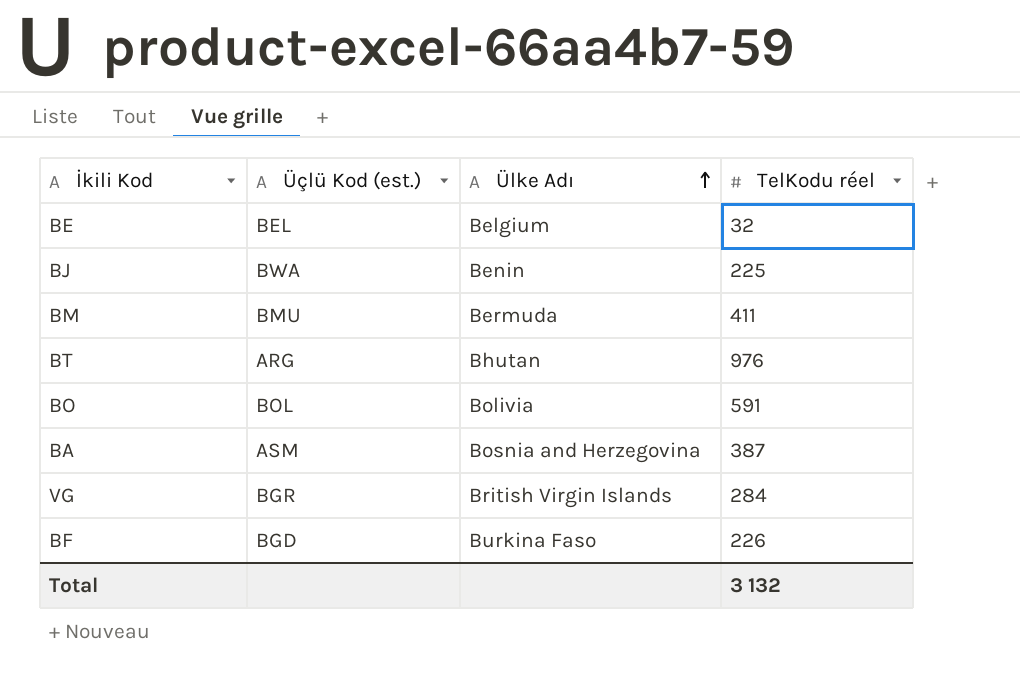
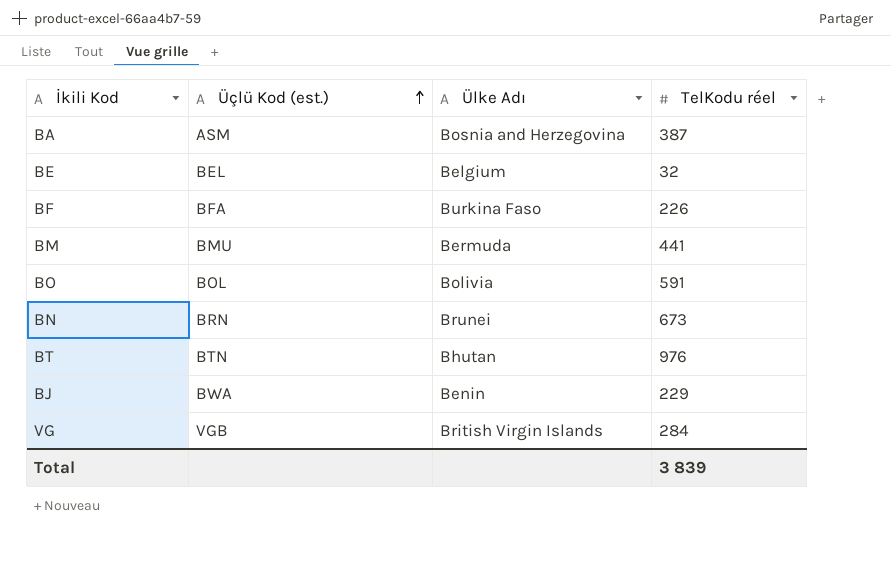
row order: Ülke Adı ascending -> Üçlü Kod (est.) ascending
BF | Üçlü Kod (est.): BGD -> BFA
BM | TelKodu réel: 411 -> 441
row BN: none -> BRN | Brunei | 673
BT | Üçlü Kod (est.): ARG -> BTN
BJ | TelKodu réel: 225 -> 229
VG | Üçlü Kod (est.): BGR -> VGB
Total | TelKodu réel: 3 132 -> 3 839

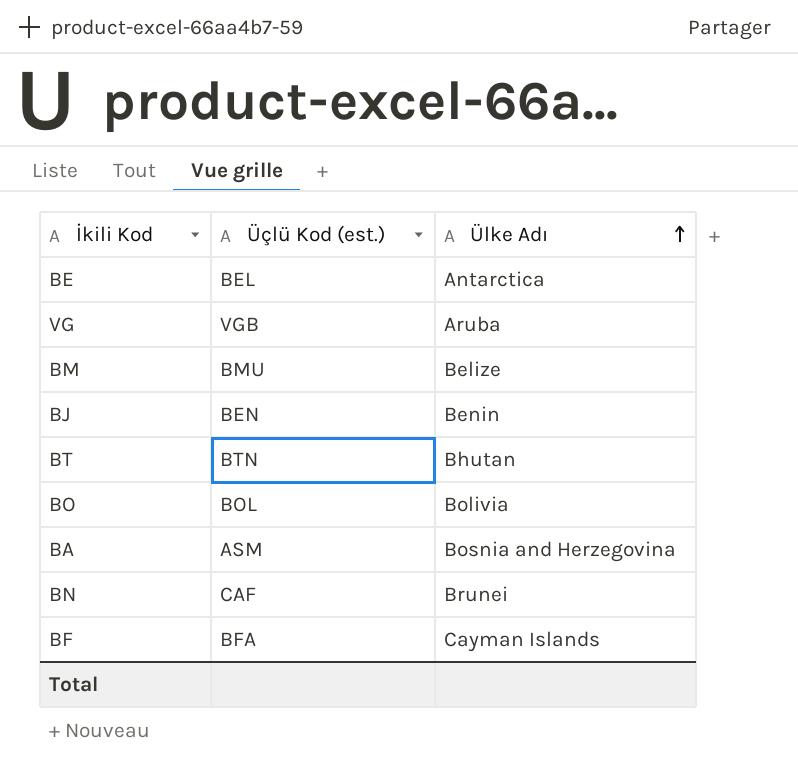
row order: Üçlü Kod (est.) ascending -> Ülke Adı ascending
column TelKodu réel | position: 4 -> none
BE | Ülke Adı: Belgium -> Antarctica
VG | Ülke Adı: British Virgin Islands -> Aruba
BM | Ülke Adı: Bermuda -> Belize
BJ | Üçlü Kod (est.): BWA -> BEN
BN | Üçlü Kod (est.): BRN -> CAF
BF | Ülke Adı: Burkina Faso -> Cayman Islands

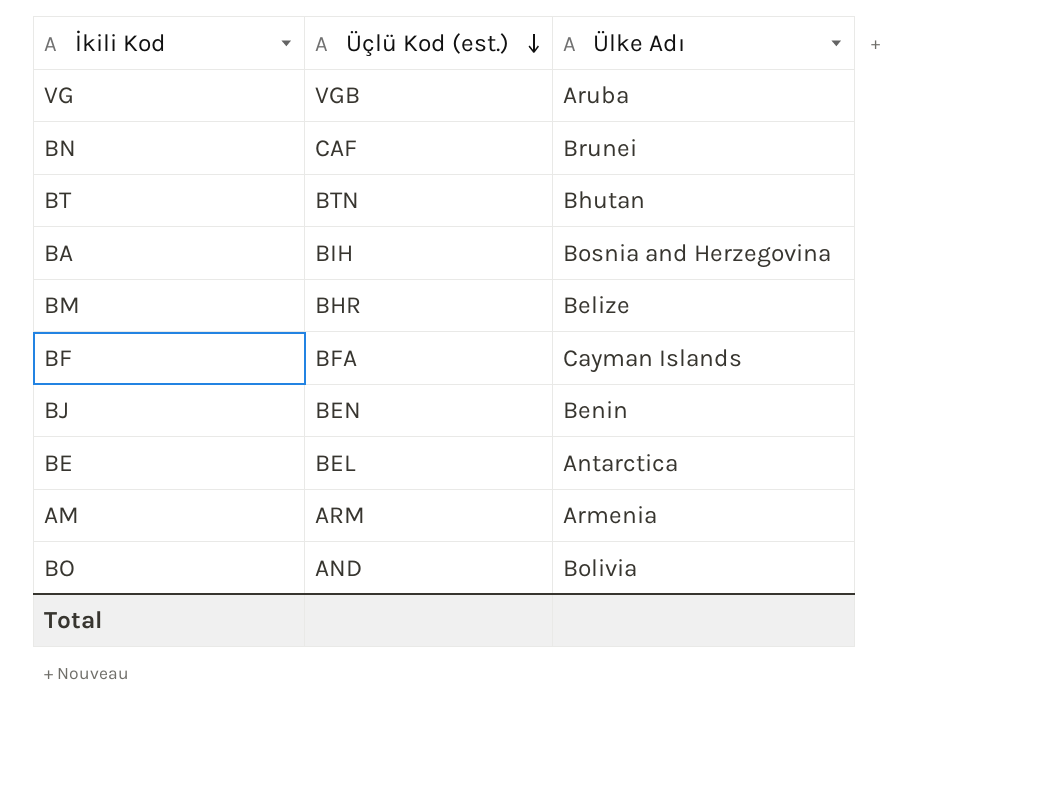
row order: Ülke Adı ascending -> Üçlü Kod (est.) descending
BA | Üçlü Kod (est.): ASM -> BIH
BM | Üçlü Kod (est.): BMU -> BHR
row AM: none -> ARM | Armenia
BO | Üçlü Kod (est.): BOL -> AND

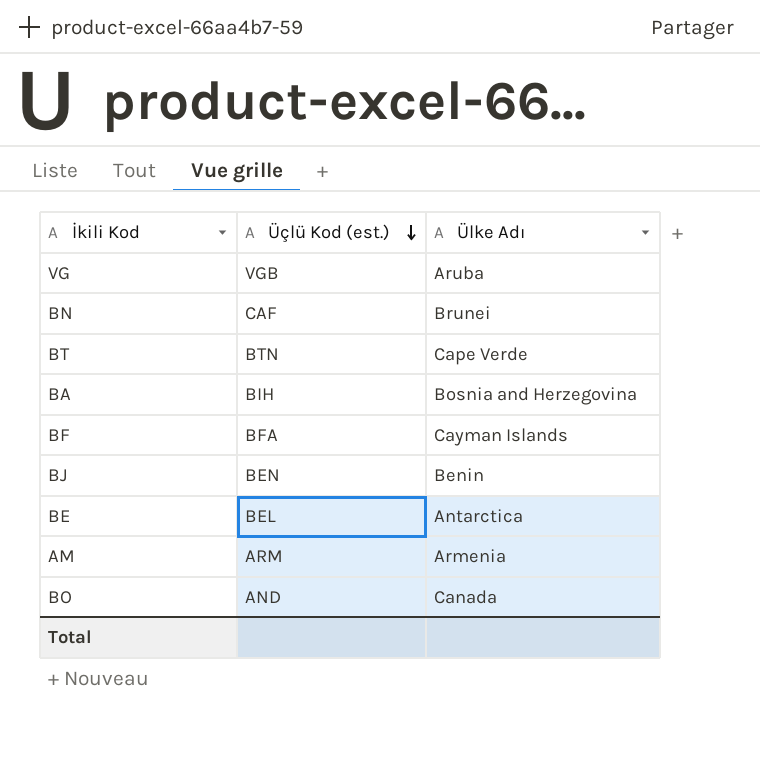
row BM: BHR | Belize -> none
BT | Ülke Adı: Bhutan -> Cape Verde
BO | Ülke Adı: Bolivia -> Canada

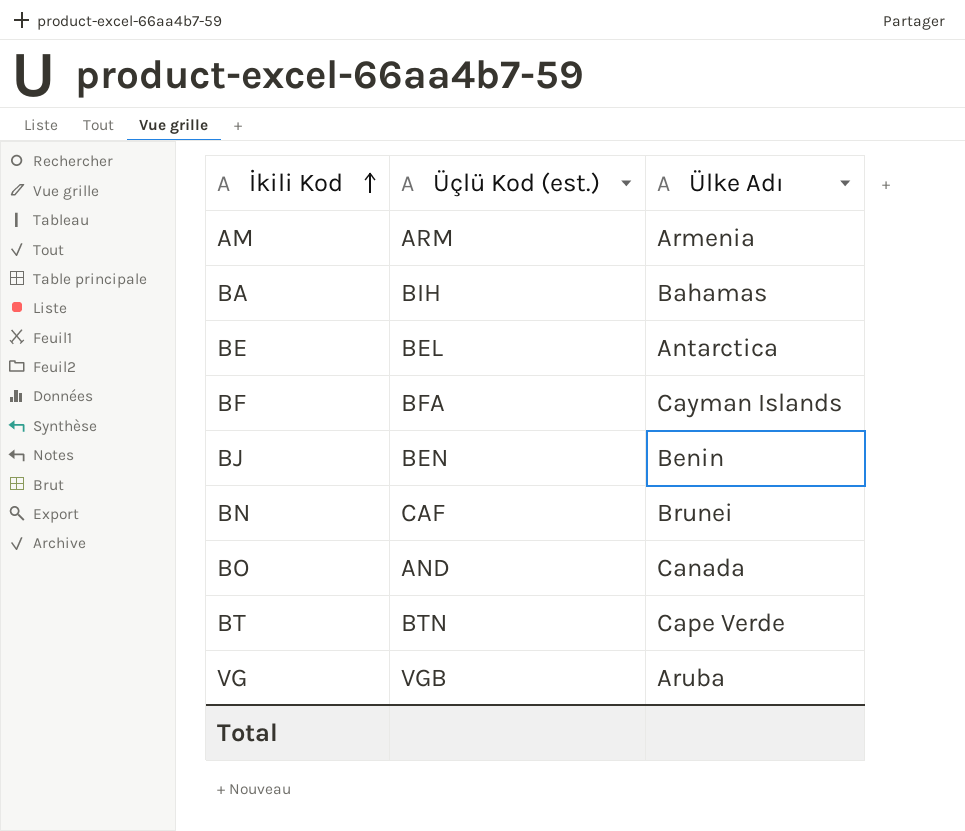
row order: Üçlü Kod (est.) descending -> İkili Kod ascending
BA | Ülke Adı: Bosnia and Herzegovina -> Bahamas

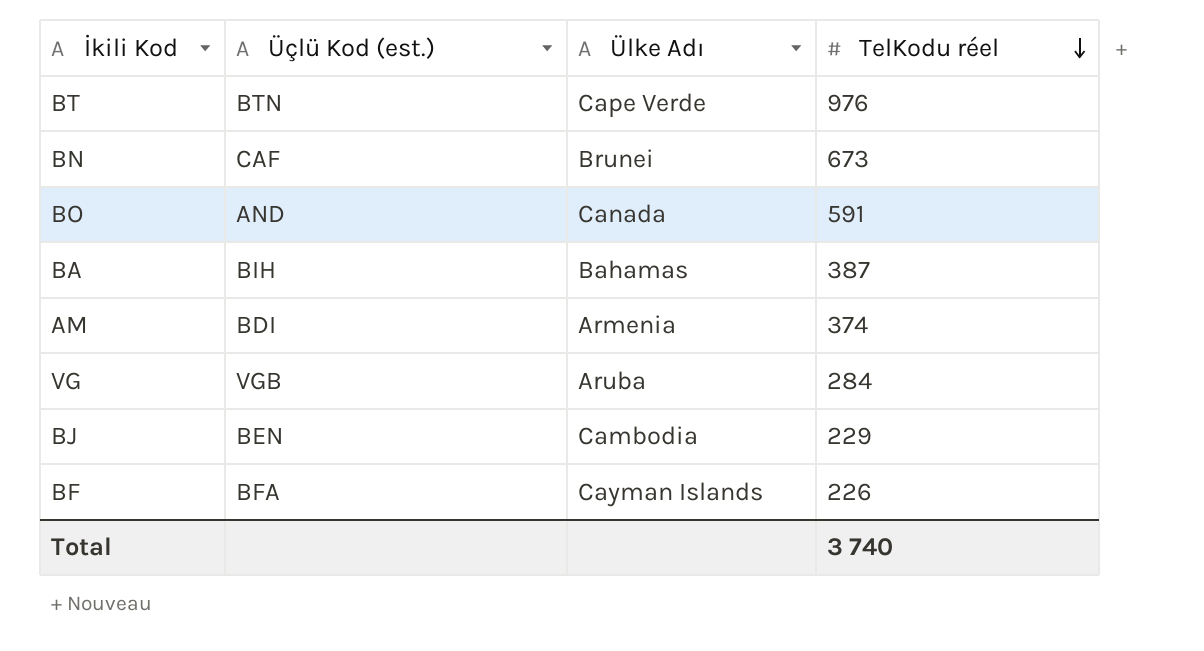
row order: İkili Kod ascending -> TelKodu réel descending
column TelKodu réel | position: none -> 4
row BE: BEL | Antarctica -> none
AM | Üçlü Kod (est.): ARM -> BDI
BJ | Ülke Adı: Benin -> Cambodia

